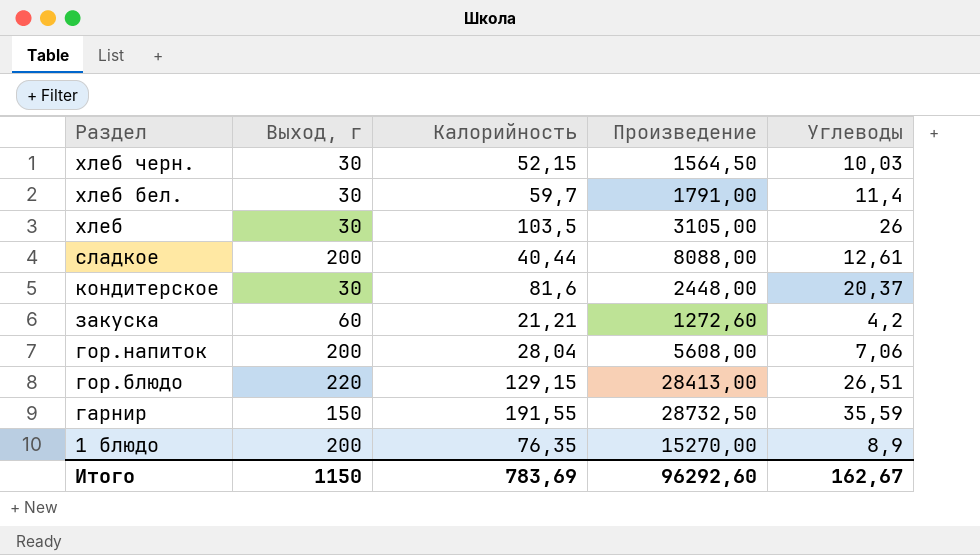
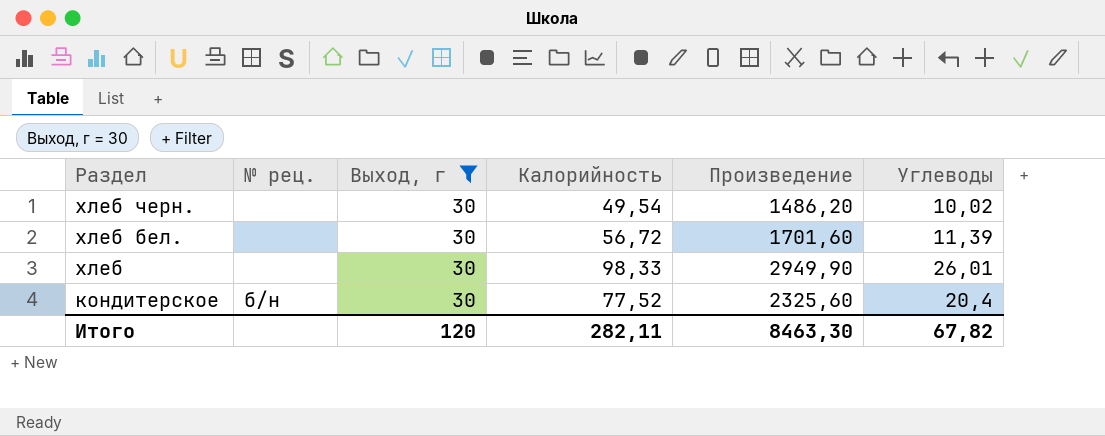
filter: none -> Выход, г = 30
column № рец. | position: none -> 2
хлеб черн. | Калорийность: 52,15 -> 49,54
хлеб черн. | Произведение: 1564,50 -> 1486,20
хлеб черн. | Углеводы: 10,03 -> 10,02
хлеб бел. | Калорийность: 59,7 -> 56,72
хлеб бел. | Произведение: 1791,00 -> 1701,60
хлеб бел. | Углеводы: 11,4 -> 11,39
хлеб | Калорийность: 103,5 -> 98,33
хлеб | Произведение: 3105,00 -> 2949,90
хлеб | Углеводы: 26 -> 26,01
кондитерское | Калорийность: 81,6 -> 77,52
кондитерское | Произведение: 2448,00 -> 2325,60
кондитерское | Углеводы: 20,37 -> 20,4
Итого | Выход, г: 1150 -> 120
Итого | Калорийность: 783,69 -> 282,11
Итого | Произведение: 96292,60 -> 8463,30
Итого | Углеводы: 162,67 -> 67,82

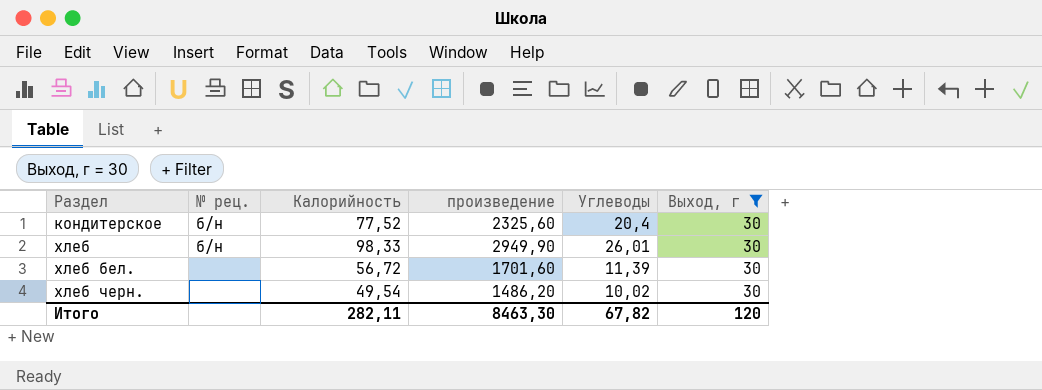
row order: Раздел descending -> Раздел ascending
column name: Произведение -> произведение
column Выход, г | position: 3 -> 6
хлеб | № рец.: none -> б/н

